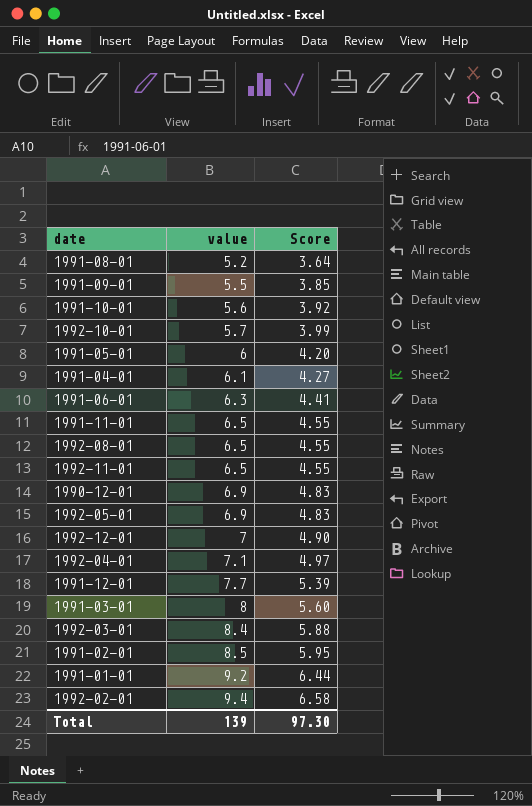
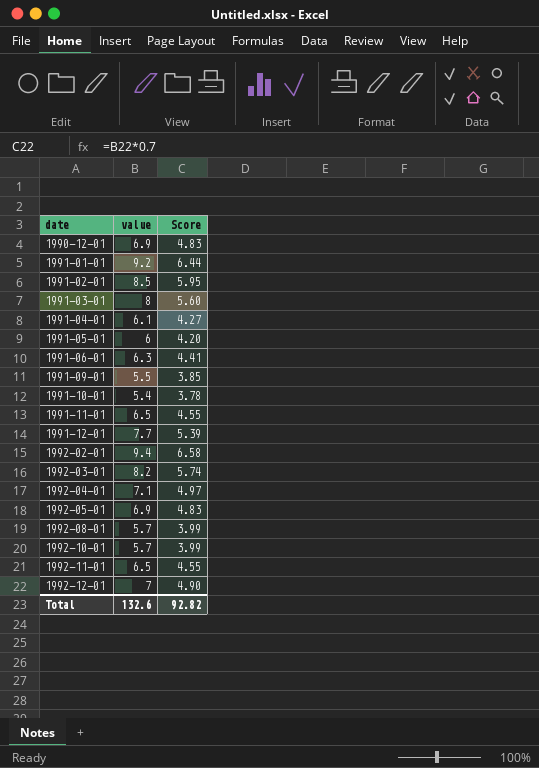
row order: value ascending -> date ascending
row 1991-08-01: 5.2 | 3.64 -> none
1991-10-01 | value: 5.6 -> 5.4
1991-10-01 | Score: 3.92 -> 3.78
1992-03-01 | value: 8.4 -> 8.2
1992-03-01 | Score: 5.88 -> 5.74
1992-08-01 | value: 6.5 -> 5.7
1992-08-01 | Score: 4.55 -> 3.99
Total | value: 139 -> 132.6
Total | Score: 97.30 -> 92.82

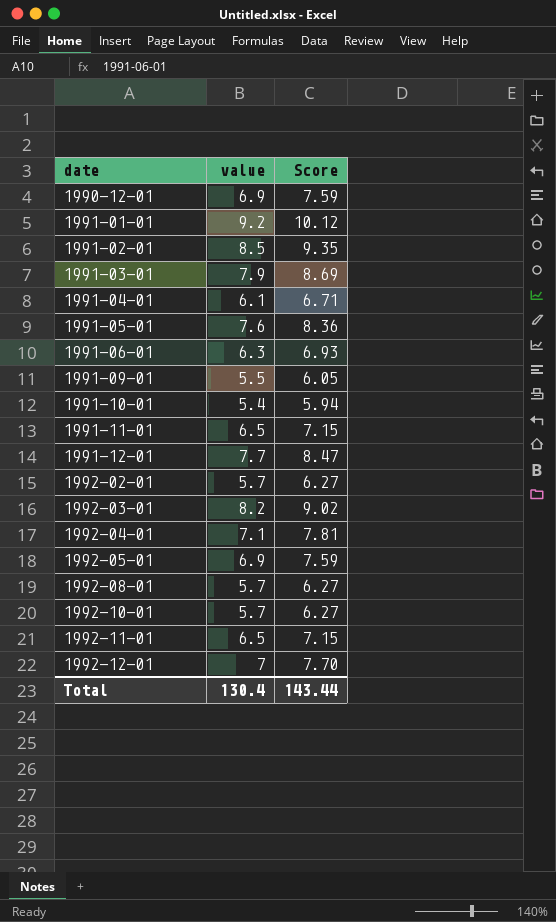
column Score | formula: [value] * 0.7 -> [value] * 1.1
1991-03-01 | value: 8 -> 7.9
1991-05-01 | value: 6 -> 7.6
1992-02-01 | value: 9.4 -> 5.7
Total | value: 132.6 -> 130.4
Total | Score: 92.82 -> 143.44

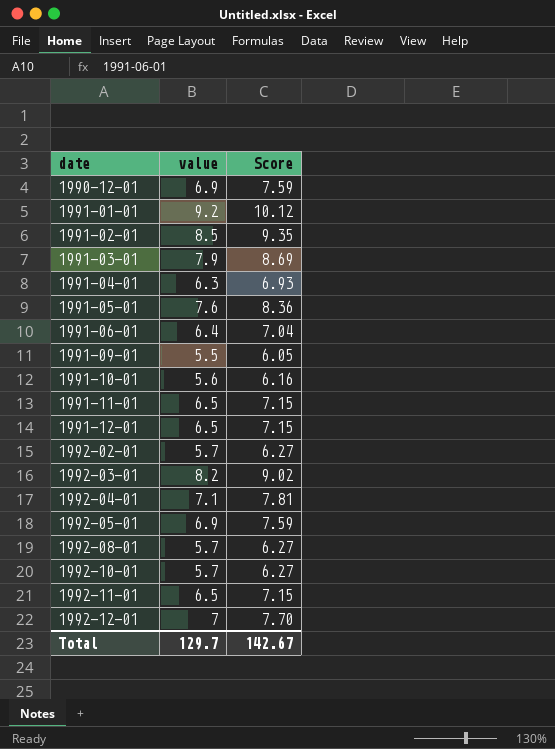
1991-04-01 | value: 6.1 -> 6.3
1991-04-01 | Score: 6.71 -> 6.93
1991-06-01 | value: 6.3 -> 6.4
1991-06-01 | Score: 6.93 -> 7.04
1991-10-01 | value: 5.4 -> 5.6
1991-10-01 | Score: 5.94 -> 6.16
1991-12-01 | value: 7.7 -> 6.5
1991-12-01 | Score: 8.47 -> 7.15
Total | value: 130.4 -> 129.7
Total | Score: 143.44 -> 142.67

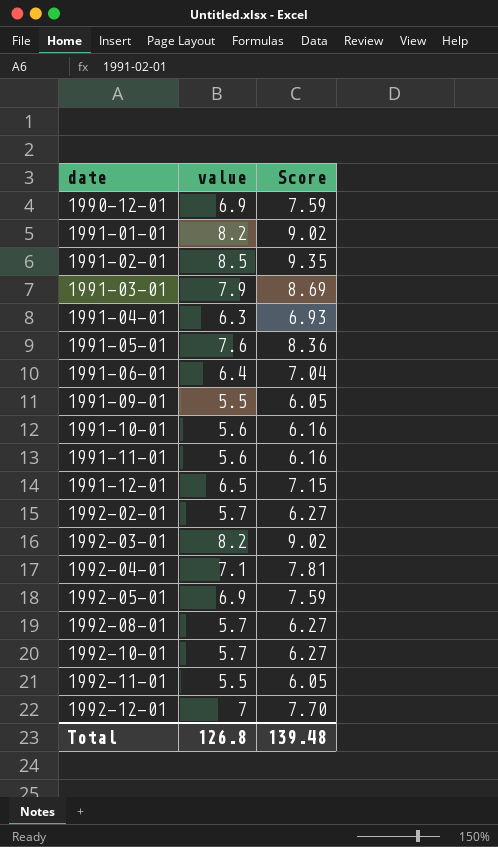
1991-01-01 | value: 9.2 -> 8.2
1991-01-01 | Score: 10.12 -> 9.02
1991-11-01 | value: 6.5 -> 5.6
1991-11-01 | Score: 7.15 -> 6.16
1992-11-01 | value: 6.5 -> 5.5
1992-11-01 | Score: 7.15 -> 6.05
Total | value: 129.7 -> 126.8
Total | Score: 142.67 -> 139.48

